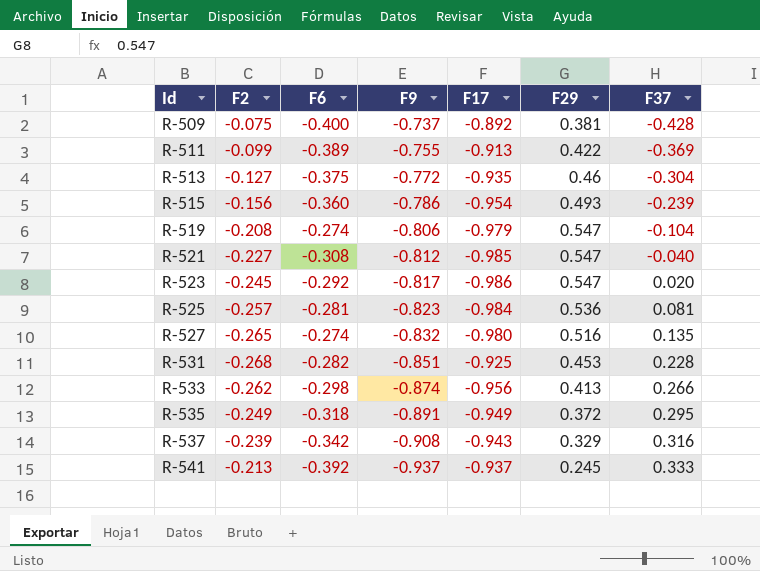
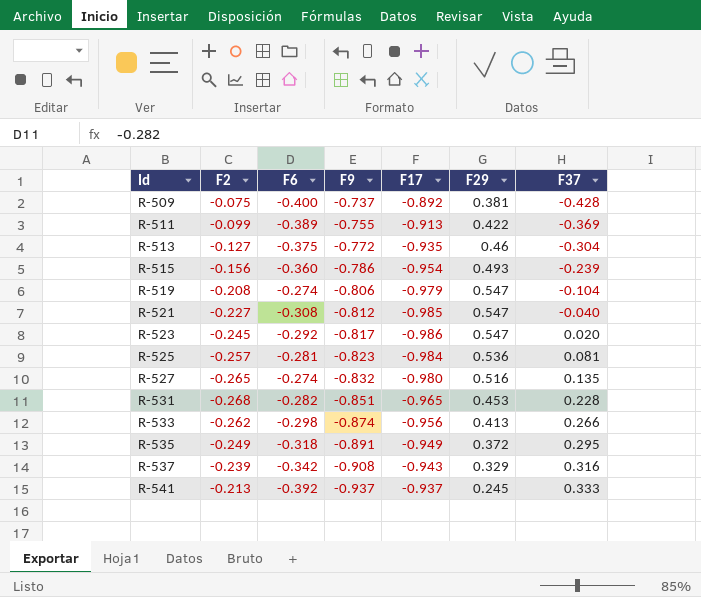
R-531 | F17: -0.925 -> -0.965

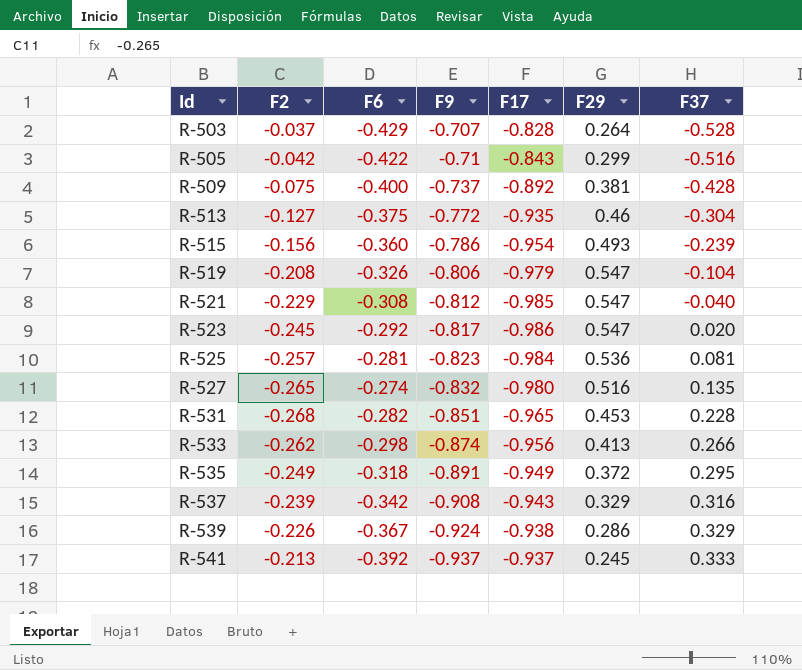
row R-511: -0.099 | -0.389 | -0.755 | -0.913 | 0.422 | -0.369 -> none
row R-503: none -> -0.037 | -0.429 | -0.707 | -0.828 | 0.264 | -0.528
row R-505: none -> -0.042 | -0.422 | -0.71 | -0.843 | 0.299 | -0.516
R-519 | F6: -0.274 -> -0.326
R-521 | F2: -0.227 -> -0.229
row R-539: none -> -0.226 | -0.367 | -0.924 | -0.938 | 0.286 | 0.329

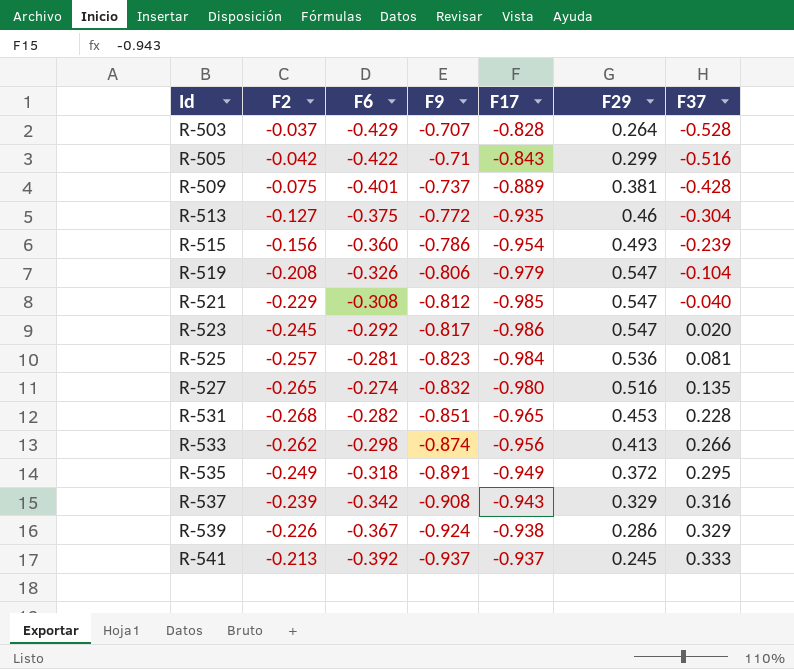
R-509 | F6: -0.400 -> -0.401
R-509 | F17: -0.892 -> -0.889

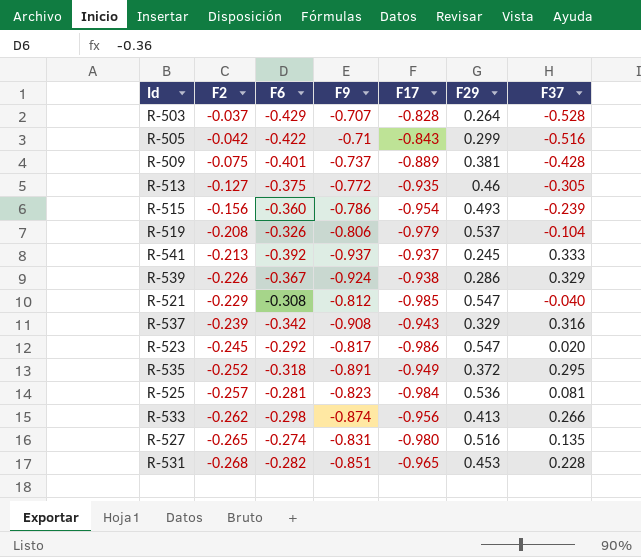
row order: Id ascending -> F2 descending
R-513 | F37: -0.304 -> -0.305
R-519 | F29: 0.547 -> 0.537
R-535 | F2: -0.249 -> -0.252
R-527 | F9: -0.832 -> -0.831

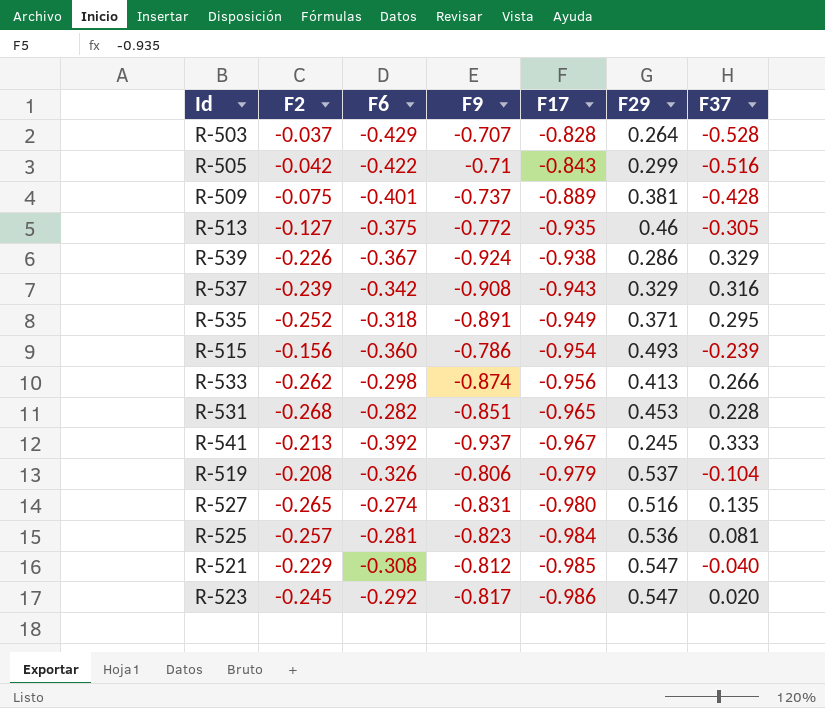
row order: F2 descending -> F17 descending
R-535 | F29: 0.372 -> 0.371
R-541 | F17: -0.937 -> -0.967

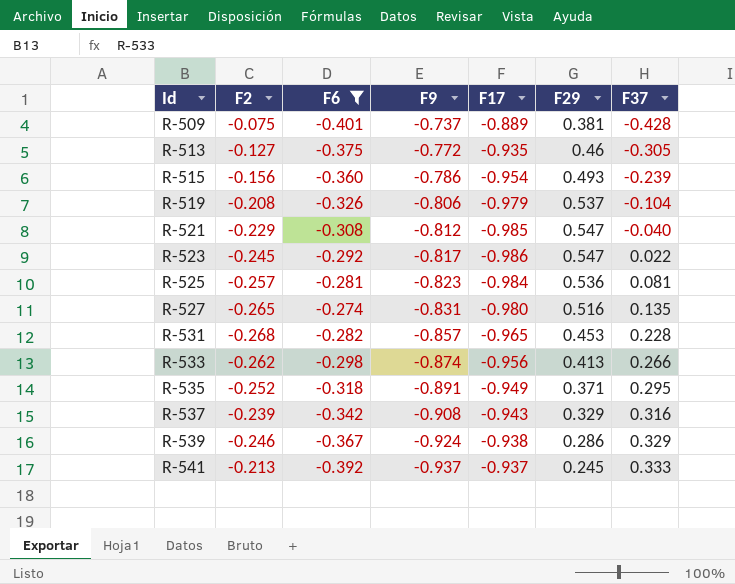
filter: none -> F6 >= -0.401
row order: F17 descending -> Id ascending
R-523 | F37: 0.020 -> 0.022
R-531 | F9: -0.851 -> -0.857
R-539 | F2: -0.226 -> -0.246
R-541 | F17: -0.967 -> -0.937

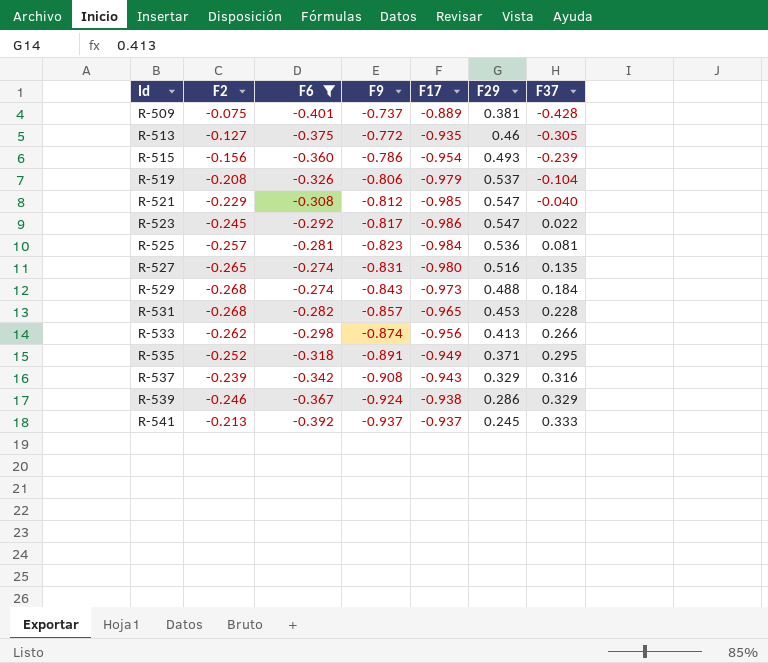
row R-529: none -> -0.268 | -0.274 | -0.843 | -0.973 | 0.488 | 0.184

